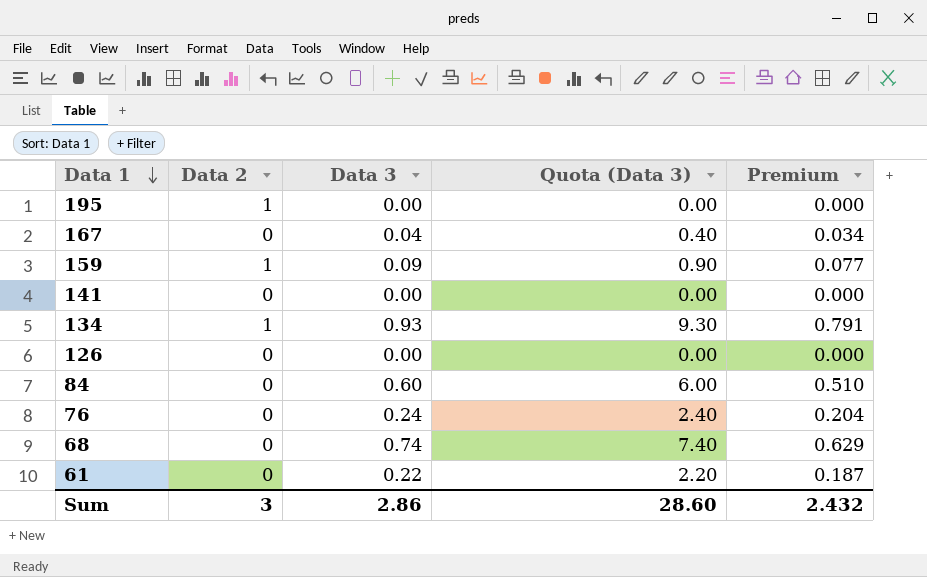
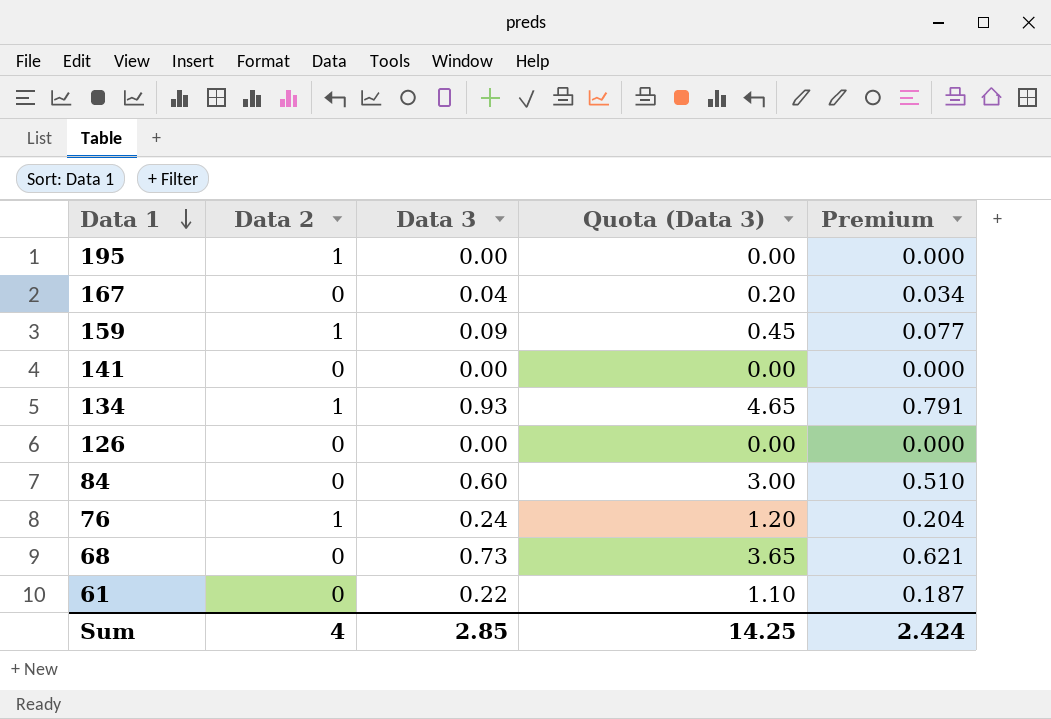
column Quota (Data 3) | formula: [Data 3] * 10 -> [Data 3] * 5
76 | Data 2: 0 -> 1
68 | Data 3: 0.74 -> 0.73
68 | Premium: 0.629 -> 0.621
Sum | Data 2: 3 -> 4
Sum | Data 3: 2.86 -> 2.85
Sum | Quota (Data 3): 28.60 -> 14.25
Sum | Premium: 2.432 -> 2.424

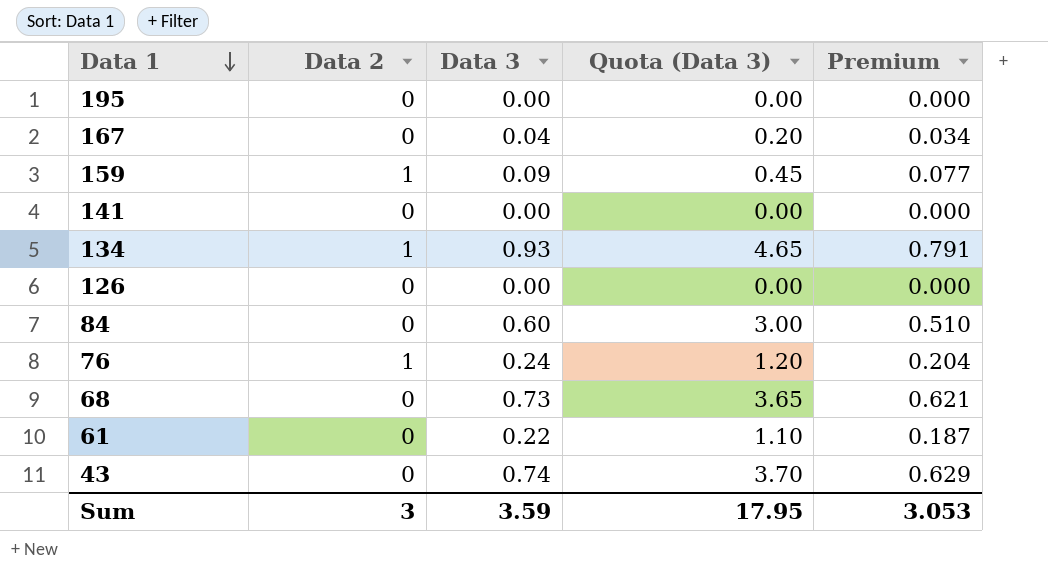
195 | Data 2: 1 -> 0
row 43: none -> 0 | 0.74 | 3.70 | 0.629
Sum | Data 2: 4 -> 3
Sum | Data 3: 2.85 -> 3.59
Sum | Quota (Data 3): 14.25 -> 17.95
Sum | Premium: 2.424 -> 3.053

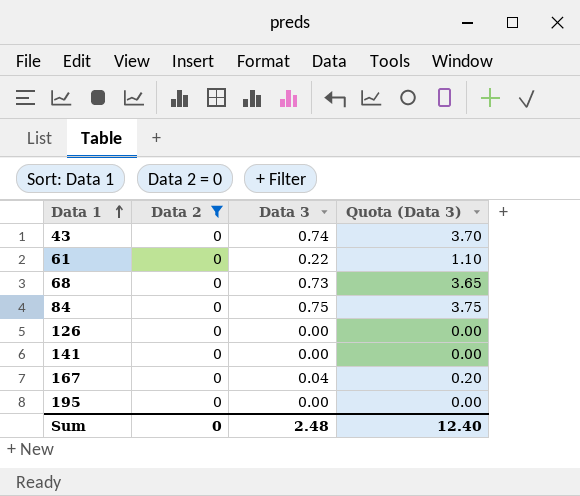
filter: none -> Data 2 = 0
row order: Data 1 descending -> Data 1 ascending
column Premium | formula: [Data 3] * 0.85 -> none
84 | Data 3: 0.60 -> 0.75
84 | Quota (Data 3): 3.00 -> 3.75
Sum | Data 2: 3 -> 0
Sum | Data 3: 3.59 -> 2.48
Sum | Quota (Data 3): 17.95 -> 12.40

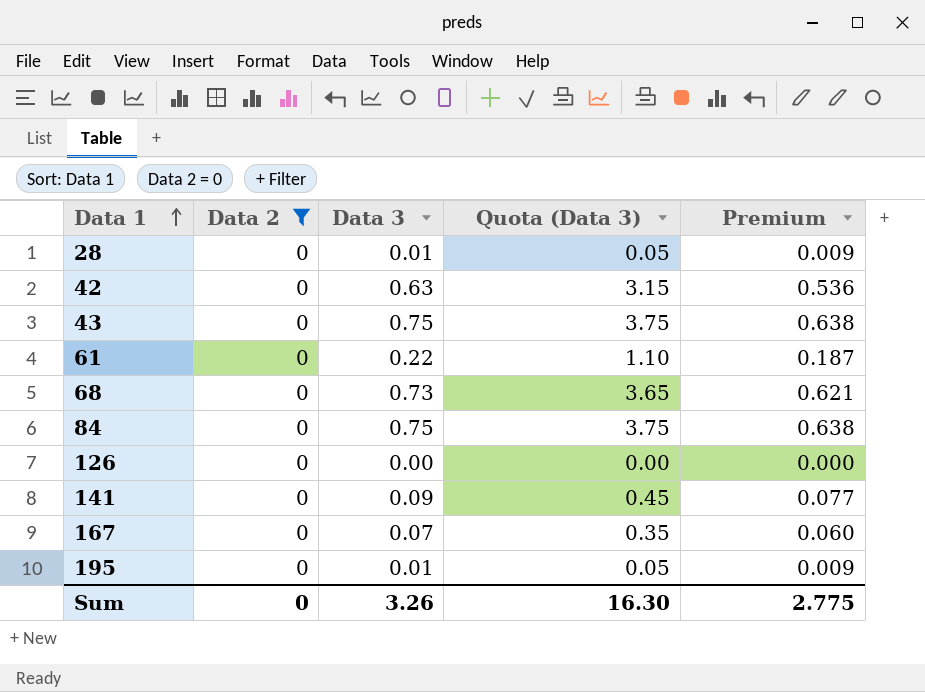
column Premium | formula: none -> [Data 3] * 0.85
row 28: none -> 0 | 0.01 | 0.05 | 0.009
row 42: none -> 0 | 0.63 | 3.15 | 0.536
43 | Data 3: 0.74 -> 0.75
43 | Quota (Data 3): 3.70 -> 3.75
141 | Data 3: 0.00 -> 0.09
141 | Quota (Data 3): 0.00 -> 0.45
167 | Data 3: 0.04 -> 0.07
167 | Quota (Data 3): 0.20 -> 0.35
195 | Data 3: 0.00 -> 0.01
195 | Quota (Data 3): 0.00 -> 0.05
Sum | Data 3: 2.48 -> 3.26
Sum | Quota (Data 3): 12.40 -> 16.30

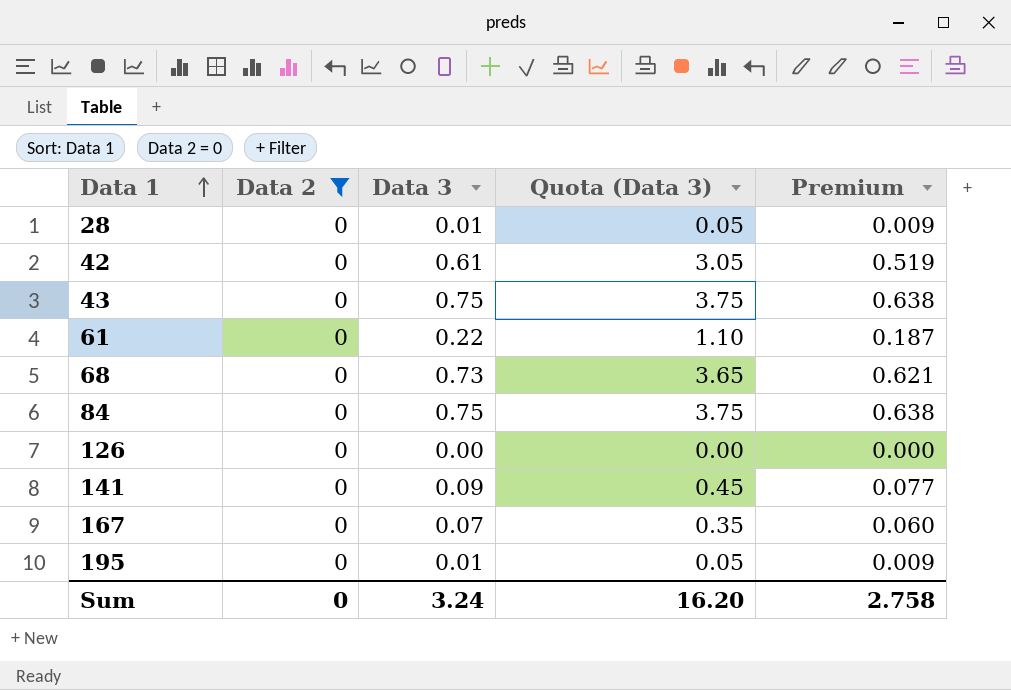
42 | Data 3: 0.63 -> 0.61
42 | Quota (Data 3): 3.15 -> 3.05
42 | Premium: 0.536 -> 0.519
Sum | Data 3: 3.26 -> 3.24
Sum | Quota (Data 3): 16.30 -> 16.20
Sum | Premium: 2.775 -> 2.758

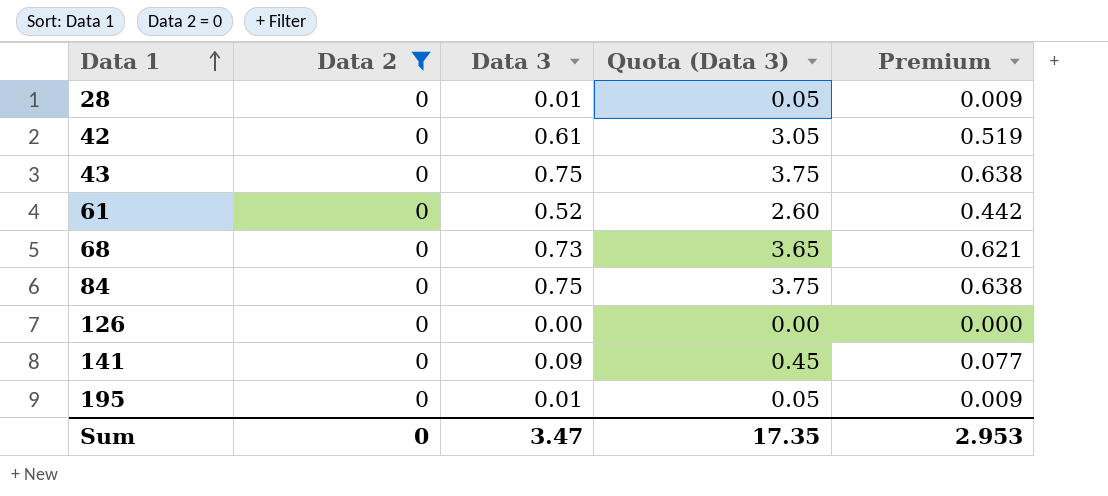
row 167: 0 | 0.07 | 0.35 | 0.060 -> none
61 | Data 3: 0.22 -> 0.52
61 | Quota (Data 3): 1.10 -> 2.60
61 | Premium: 0.187 -> 0.442
Sum | Data 3: 3.24 -> 3.47
Sum | Quota (Data 3): 16.20 -> 17.35
Sum | Premium: 2.758 -> 2.953

